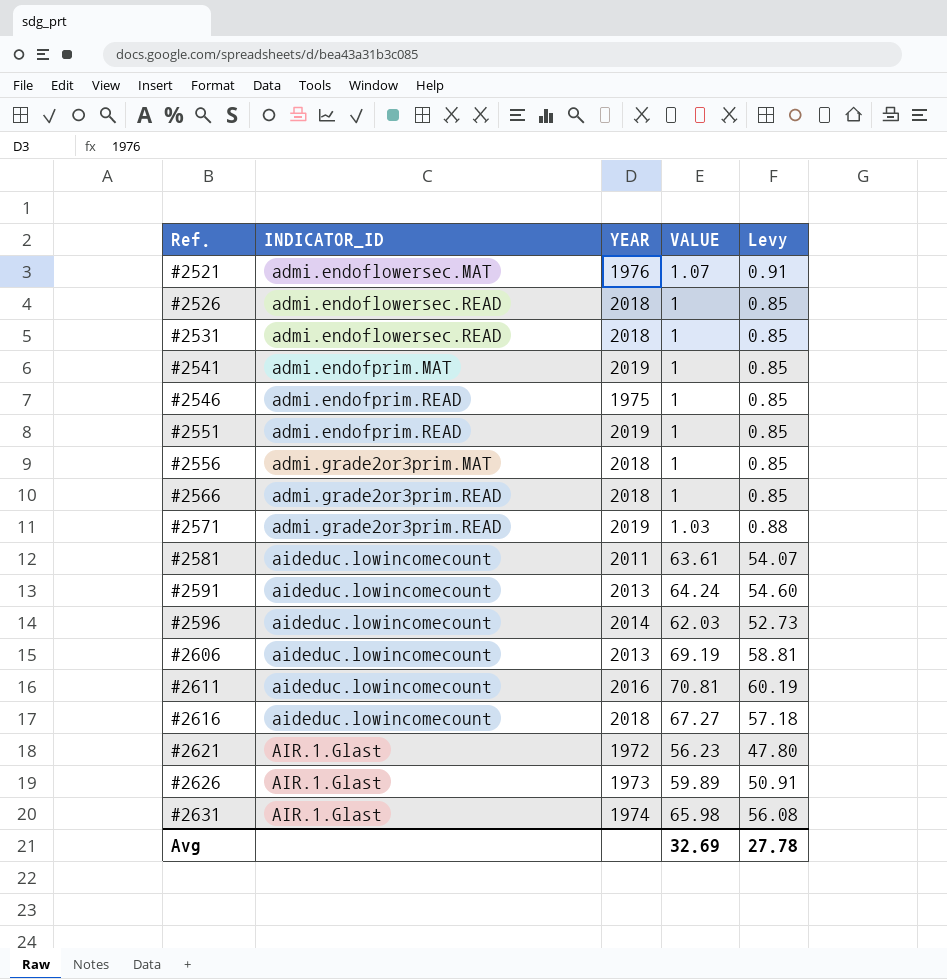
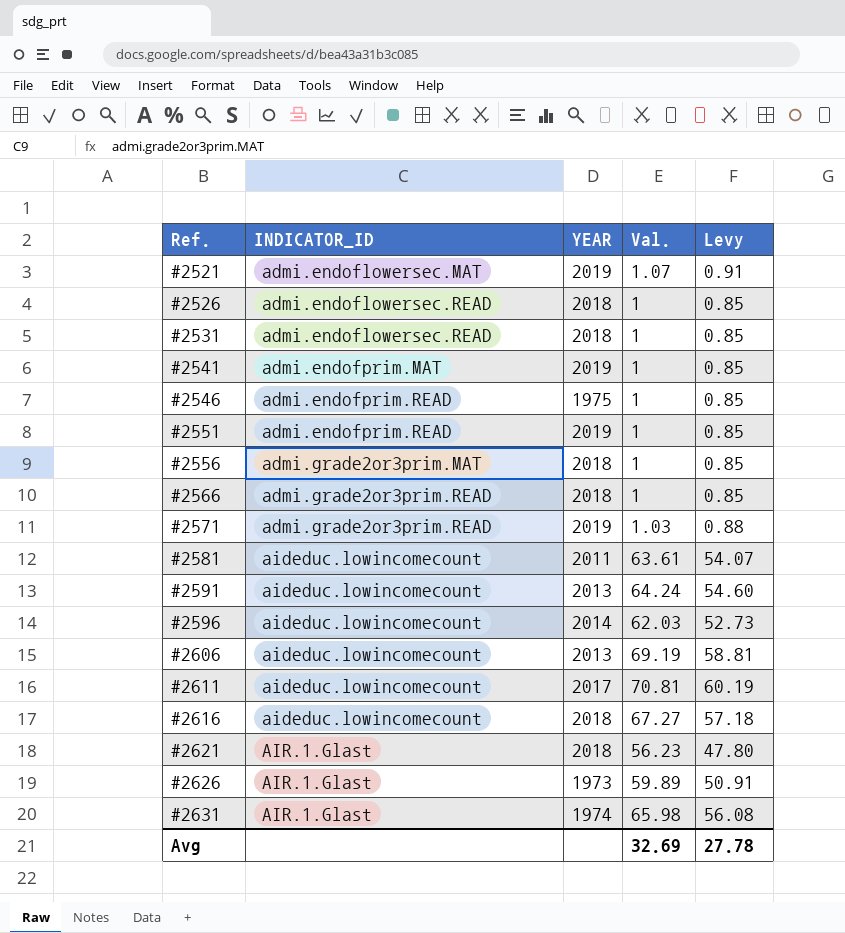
column name: VALUE -> Val.
#2521 | YEAR: 1976 -> 2019
#2611 | YEAR: 2016 -> 2017
#2621 | YEAR: 1972 -> 2018

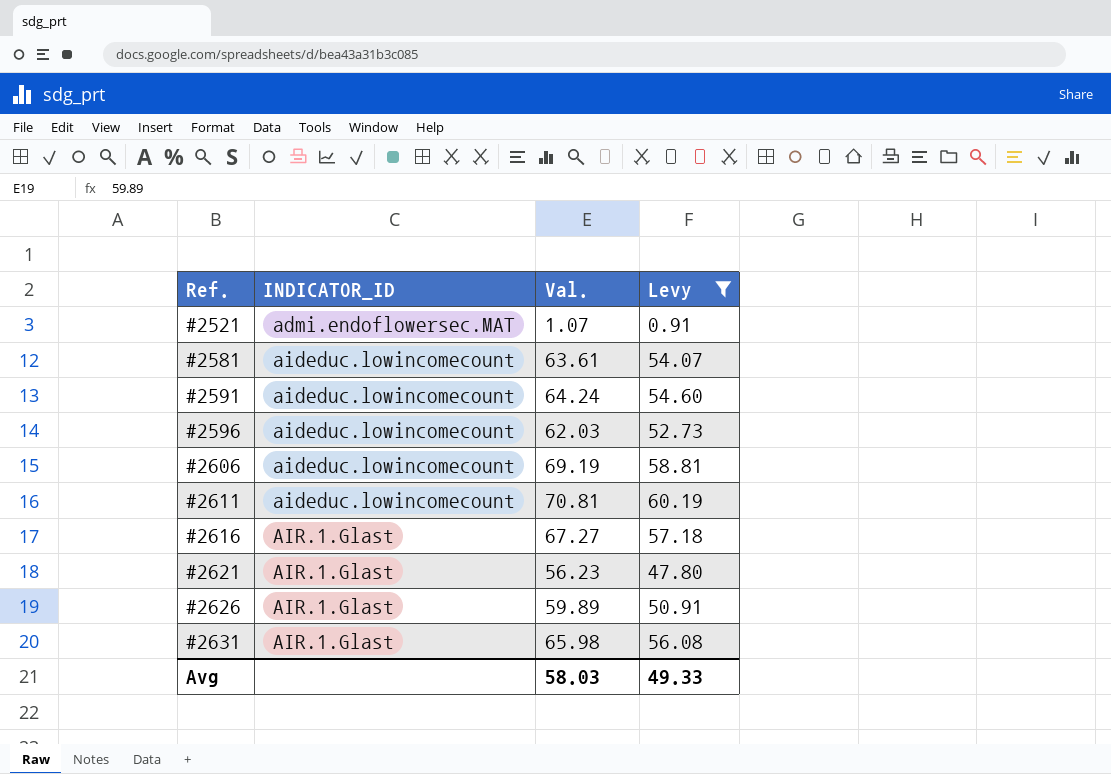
filter: none -> Levy >= 0.91
column YEAR | position: 3 -> none
#2616 | INDICATOR_ID: aideduc.lowincomecount -> AIR.1.Glast
Avg | Val.: 32.69 -> 58.03
Avg | Levy: 27.78 -> 49.33

